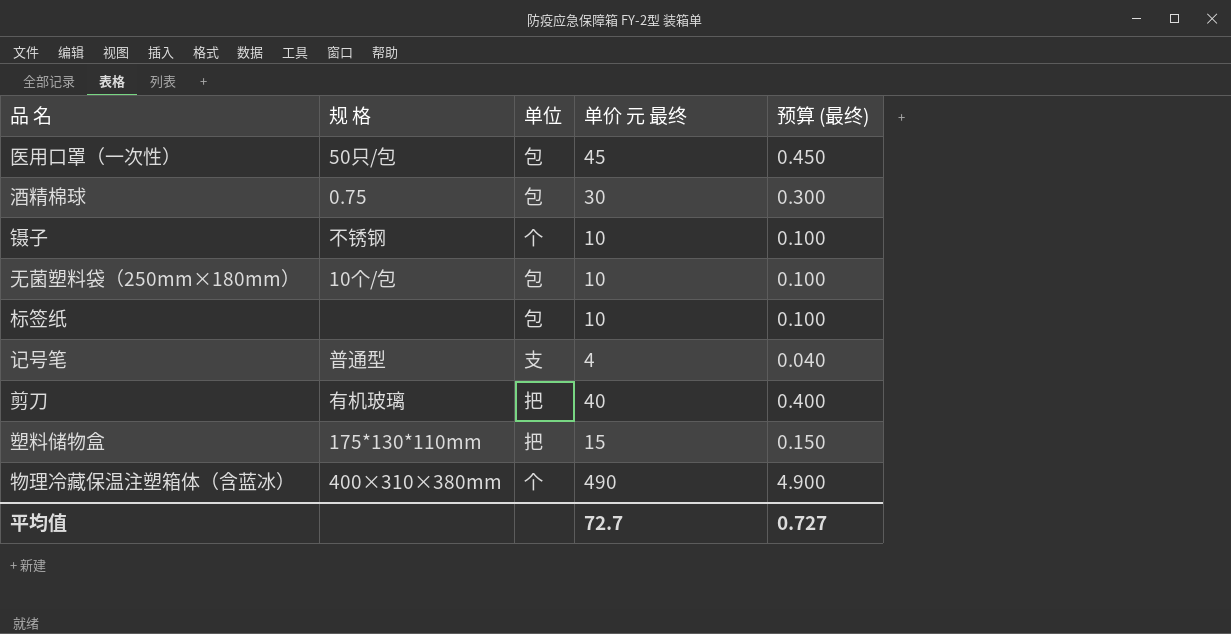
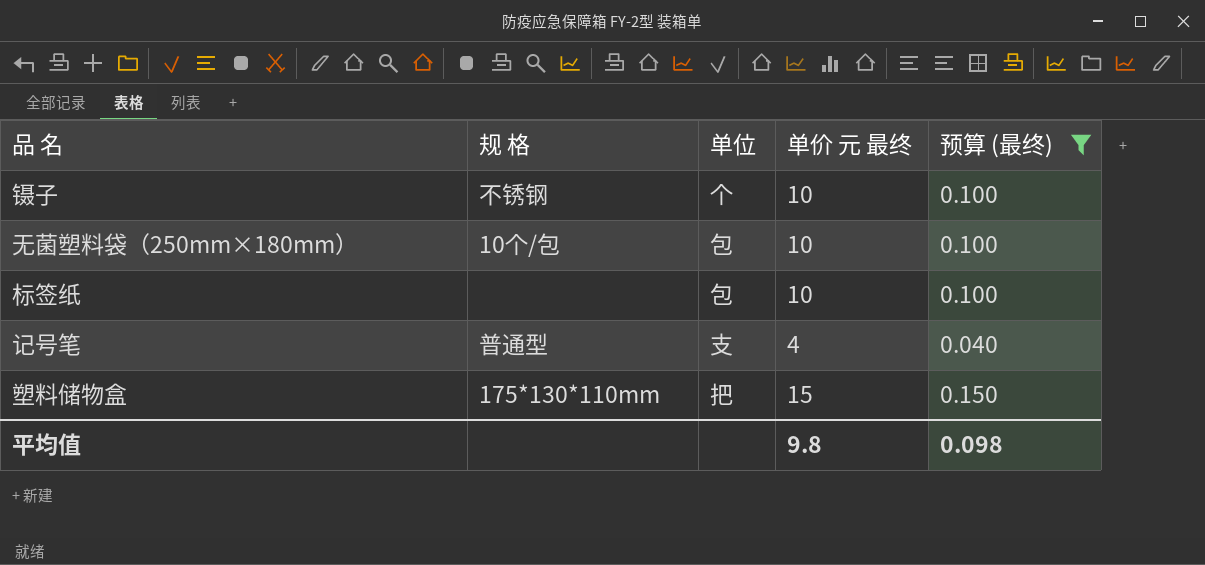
filter: none -> 预算 (最终) <= 0.150
平均值 | 单价 元 最终: 72.7 -> 9.8
平均值 | 预算 (最终): 0.727 -> 0.098

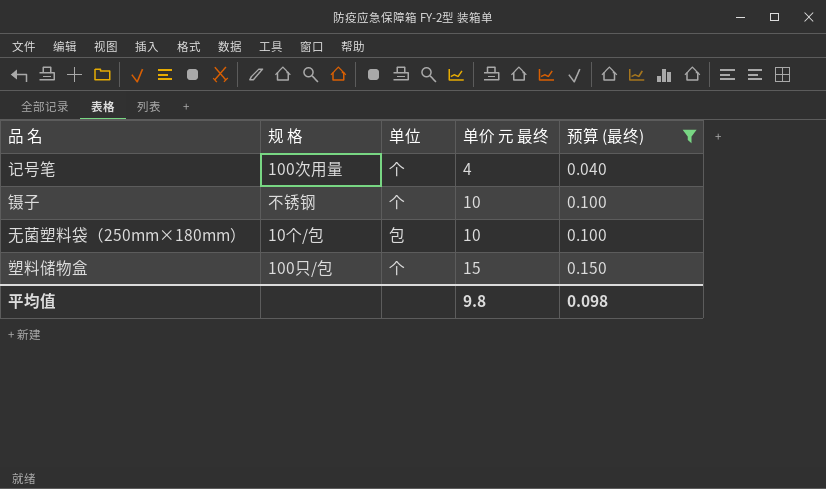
row order: none -> 单价 元 最终 ascending
row 标签纸: none | 包 | 10 | 0.100 -> none
记号笔 | 规 格: 普通型 -> 100次用量
记号笔 | 单位: 支 -> 个
塑料储物盒 | 规 格: 175*130*110mm -> 100只/包
塑料储物盒 | 单位: 把 -> 个

